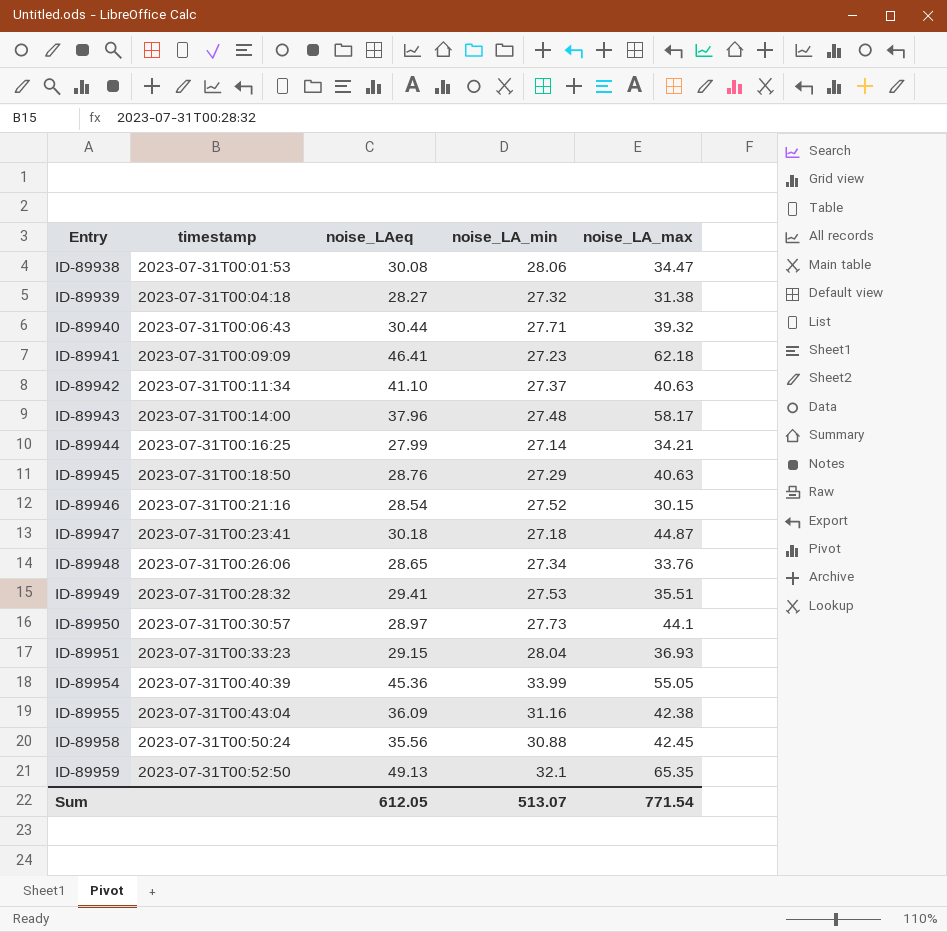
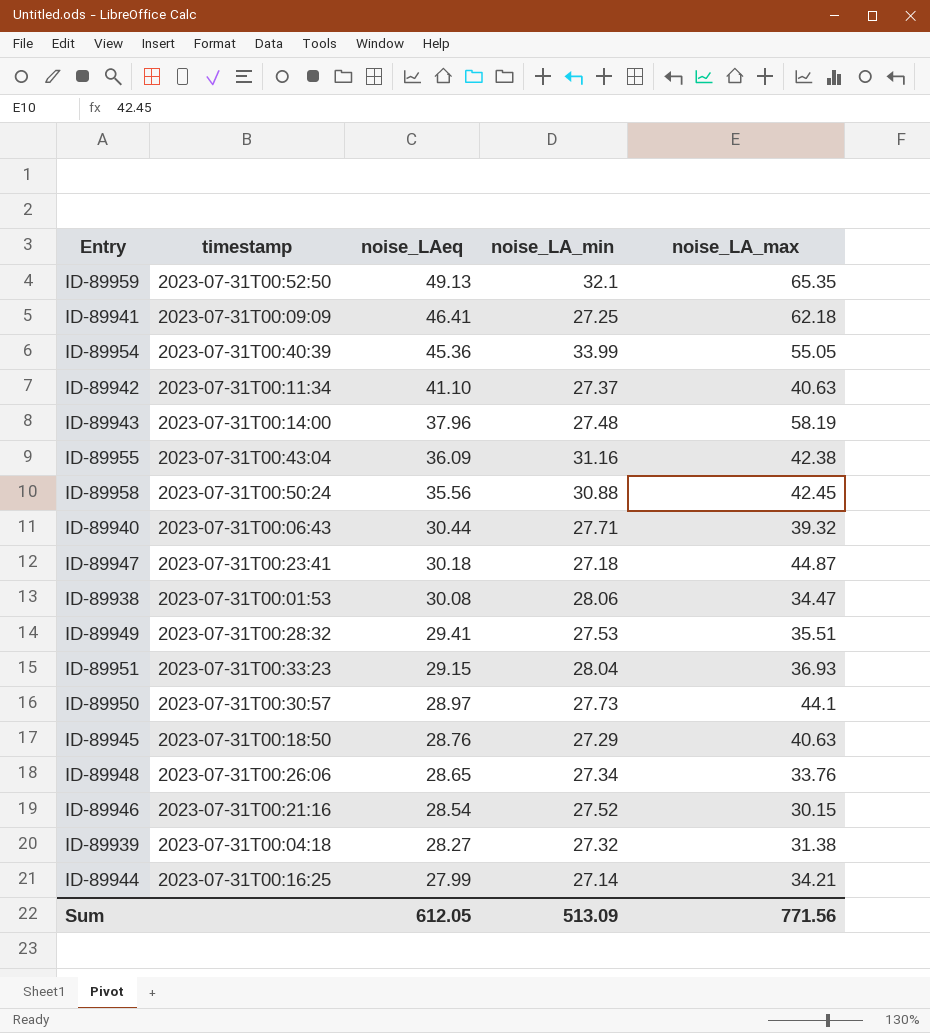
row order: Entry ascending -> noise_LAeq descending
ID-89941 | noise_LA_min: 27.23 -> 27.25
ID-89943 | noise_LA_max: 58.17 -> 58.19
Sum | noise_LA_min: 513.07 -> 513.09
Sum | noise_LA_max: 771.54 -> 771.56

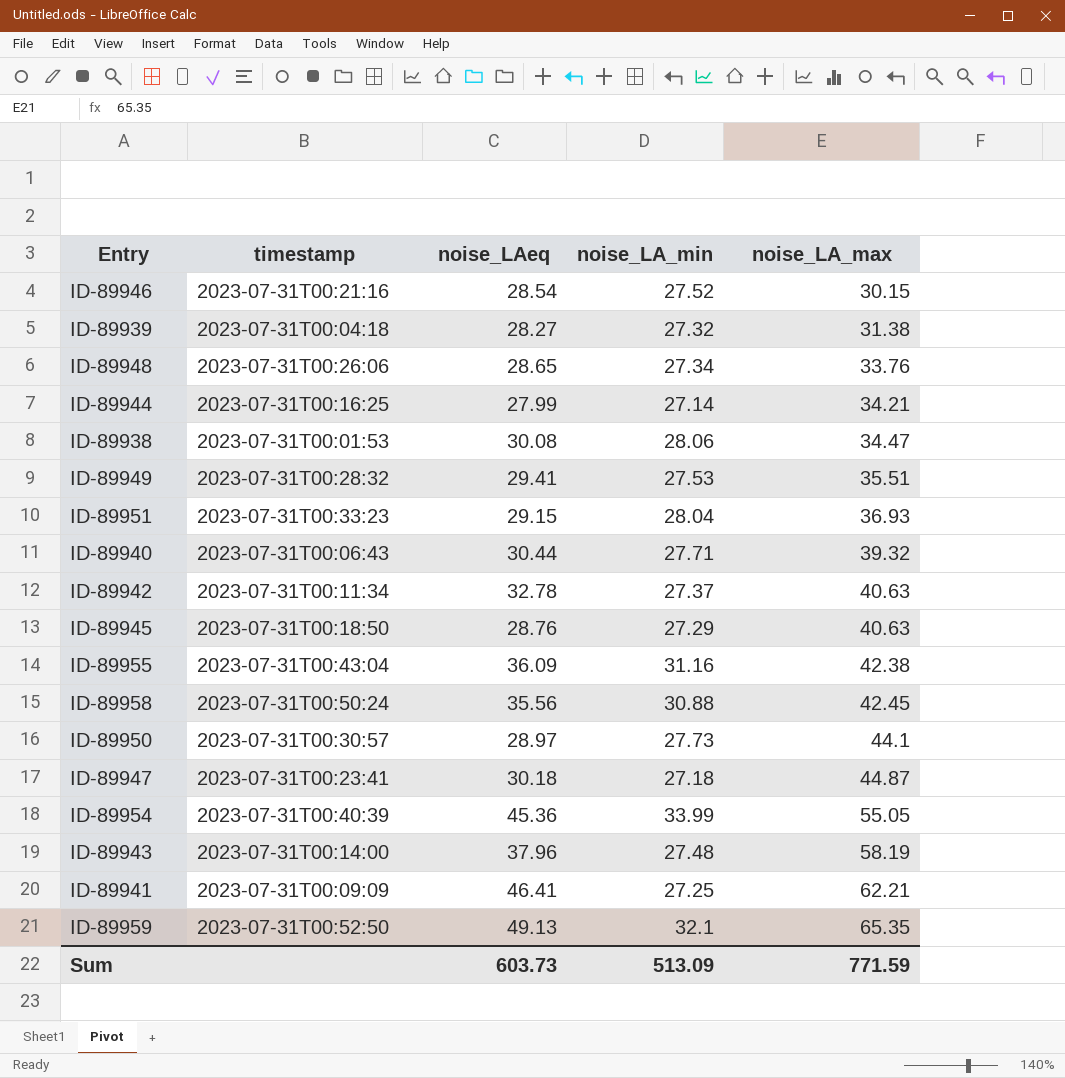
row order: noise_LAeq descending -> noise_LA_max ascending
ID-89942 | noise_LAeq: 41.10 -> 32.78
ID-89941 | noise_LA_max: 62.18 -> 62.21
Sum | noise_LAeq: 612.05 -> 603.73
Sum | noise_LA_max: 771.56 -> 771.59

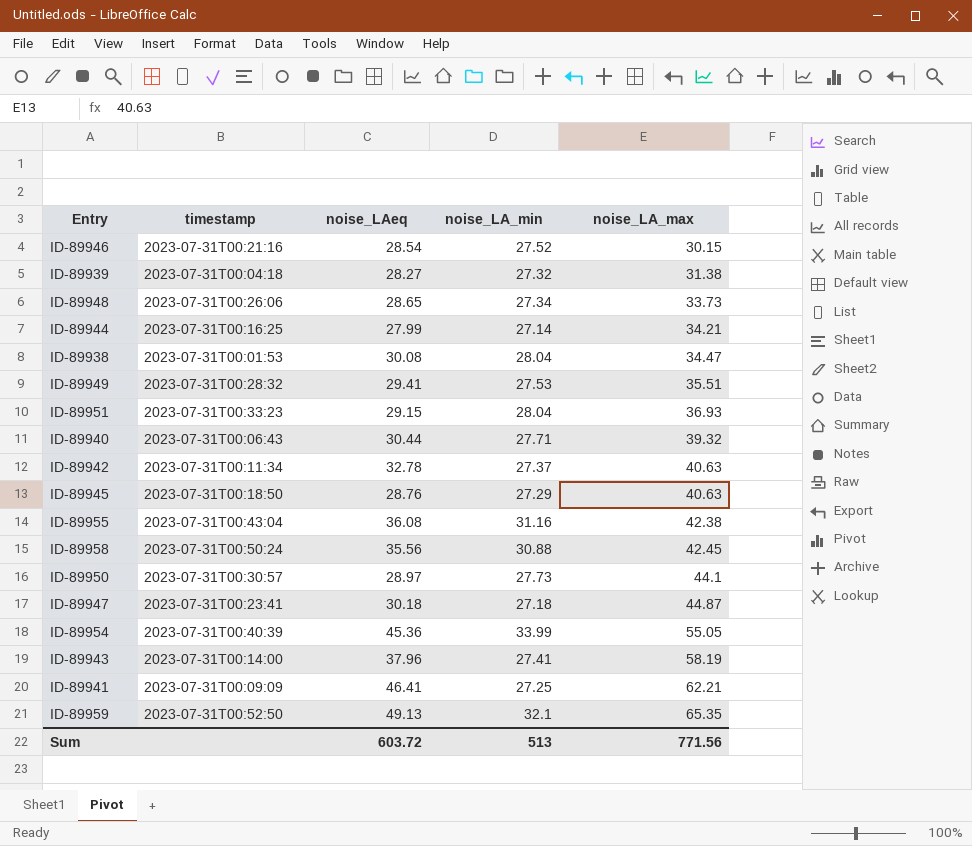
ID-89948 | noise_LA_max: 33.76 -> 33.73
ID-89938 | noise_LA_min: 28.06 -> 28.04
ID-89955 | noise_LAeq: 36.09 -> 36.08
ID-89943 | noise_LA_min: 27.48 -> 27.41
Sum | noise_LAeq: 603.73 -> 603.72
Sum | noise_LA_min: 513.09 -> 513
Sum | noise_LA_max: 771.59 -> 771.56

